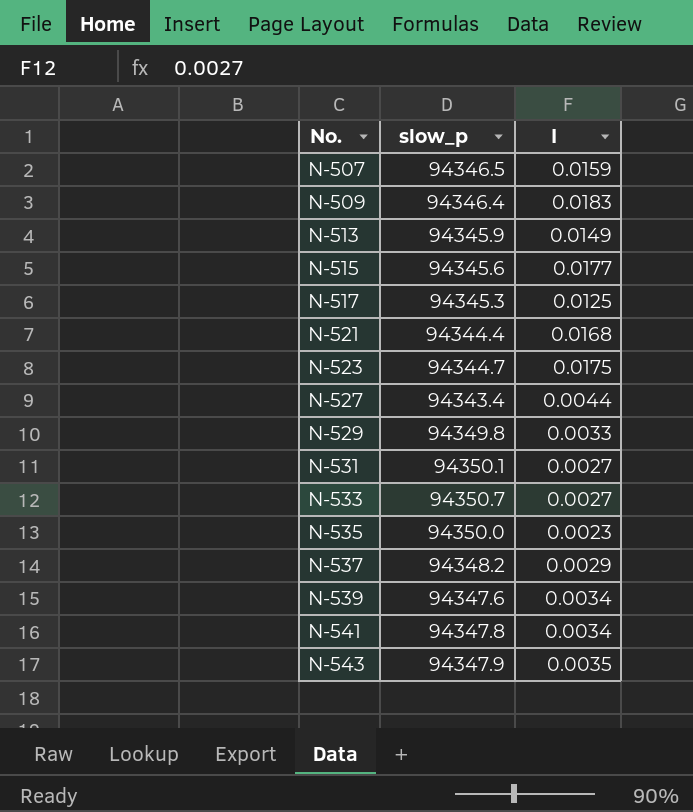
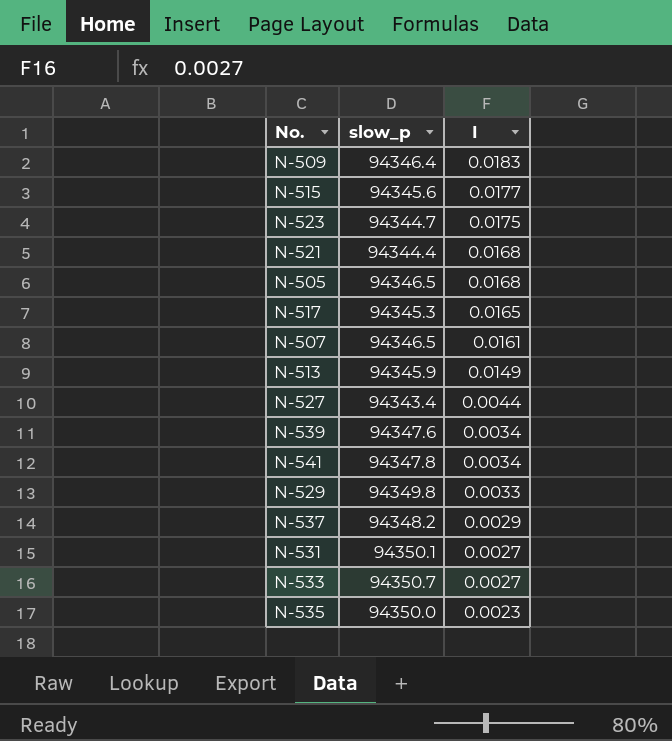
row order: No. ascending -> I descending
row N-543: 94347.9 | 0.0035 -> none
row N-505: none -> 94346.5 | 0.0168
N-517 | I: 0.0125 -> 0.0165
N-507 | I: 0.0159 -> 0.0161

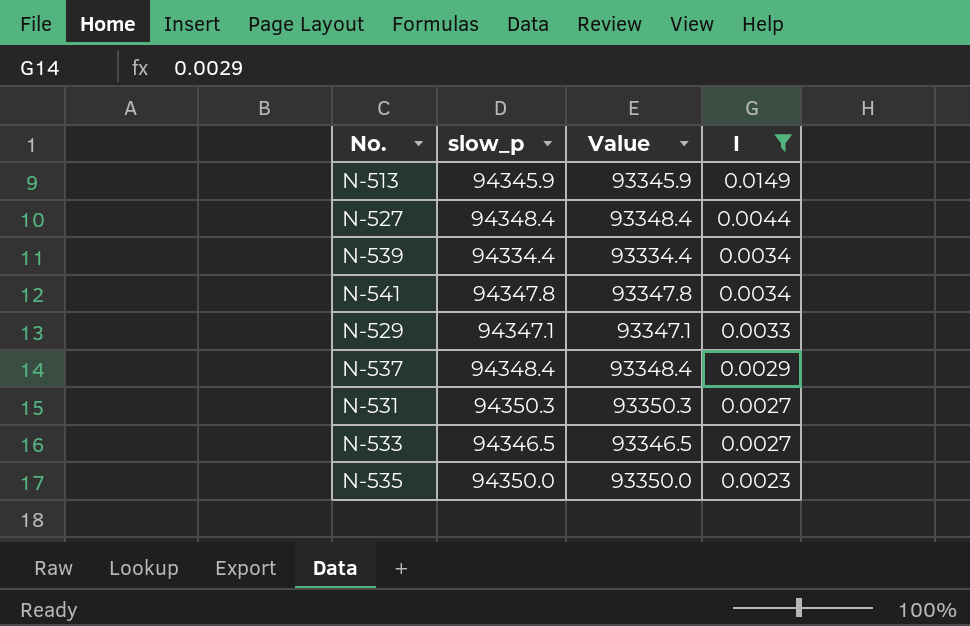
filter: none -> I <= 0.0149
column Value | formula: none -> [slow_p] - 1000
N-527 | slow_p: 94343.4 -> 94348.4
N-539 | slow_p: 94347.6 -> 94334.4
N-529 | slow_p: 94349.8 -> 94347.1
N-537 | slow_p: 94348.2 -> 94348.4
N-531 | slow_p: 94350.1 -> 94350.3
N-533 | slow_p: 94350.7 -> 94346.5

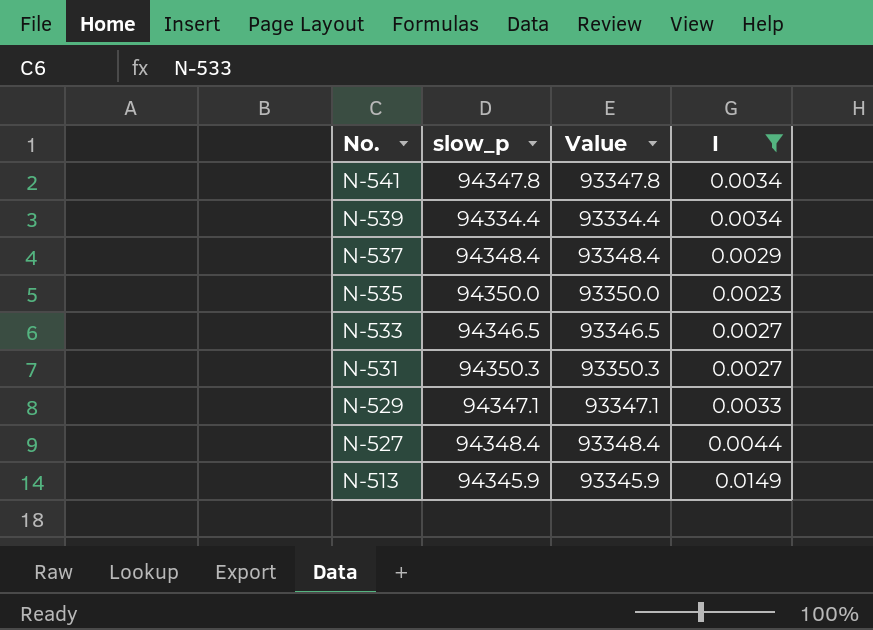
row order: I descending -> No. descending

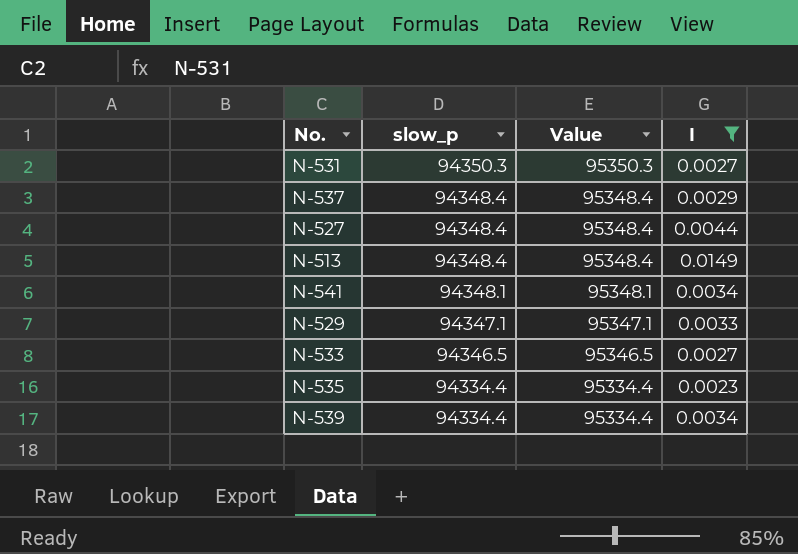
row order: No. descending -> slow_p descending
column Value | formula: [slow_p] - 1000 -> [slow_p] + 1000
N-513 | slow_p: 94345.9 -> 94348.4
N-541 | slow_p: 94347.8 -> 94348.1
N-535 | slow_p: 94350.0 -> 94334.4

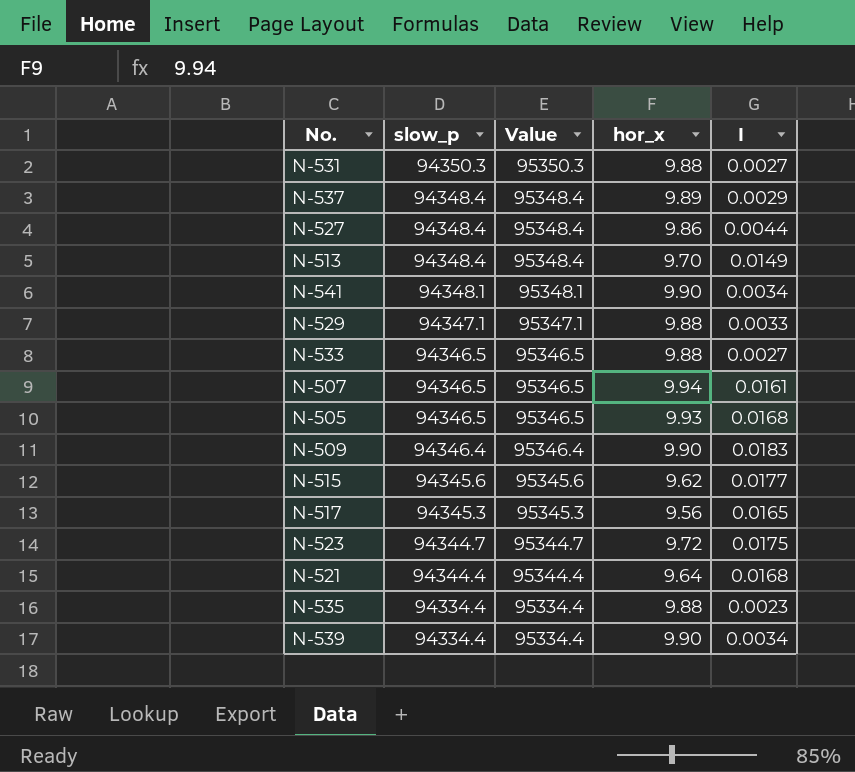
filter: I <= 0.0149 -> none
column hor_x | position: none -> 4

